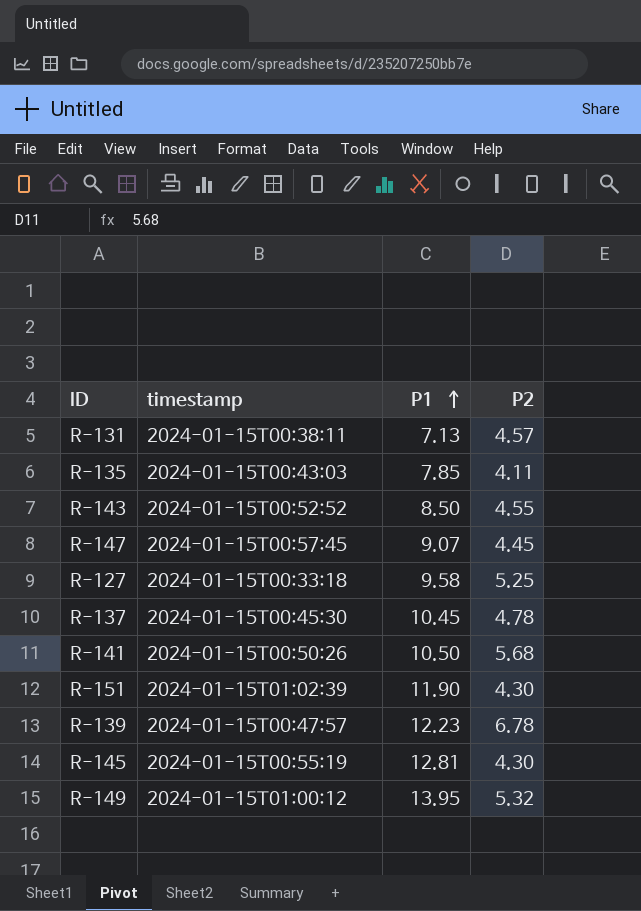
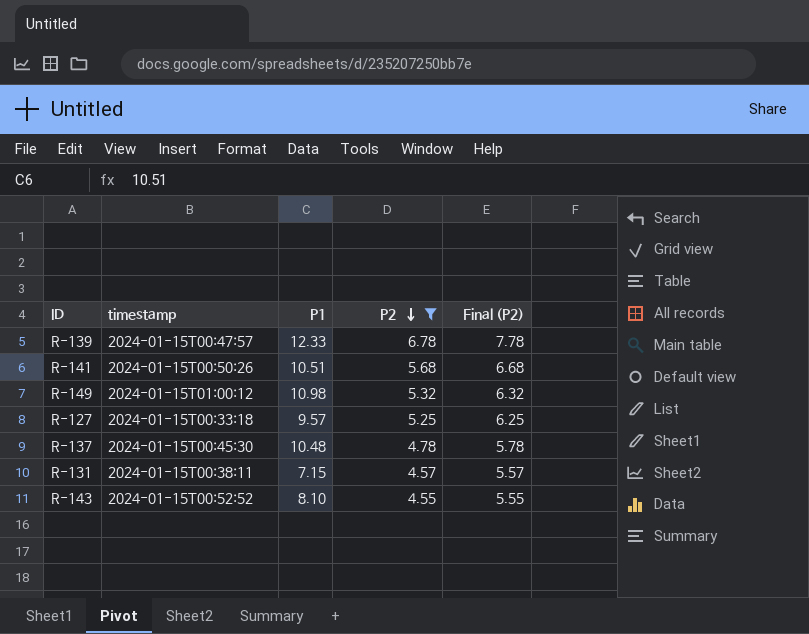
filter: none -> P2 >= 4.55
row order: P1 ascending -> P2 descending
column Final (P2) | formula: none -> [P2] + 1
R-139 | P1: 12.23 -> 12.33
R-141 | P1: 10.50 -> 10.51
R-149 | P1: 13.95 -> 10.98
R-127 | P1: 9.58 -> 9.57
R-137 | P1: 10.45 -> 10.48
R-131 | P1: 7.13 -> 7.15
R-143 | P1: 8.50 -> 8.10

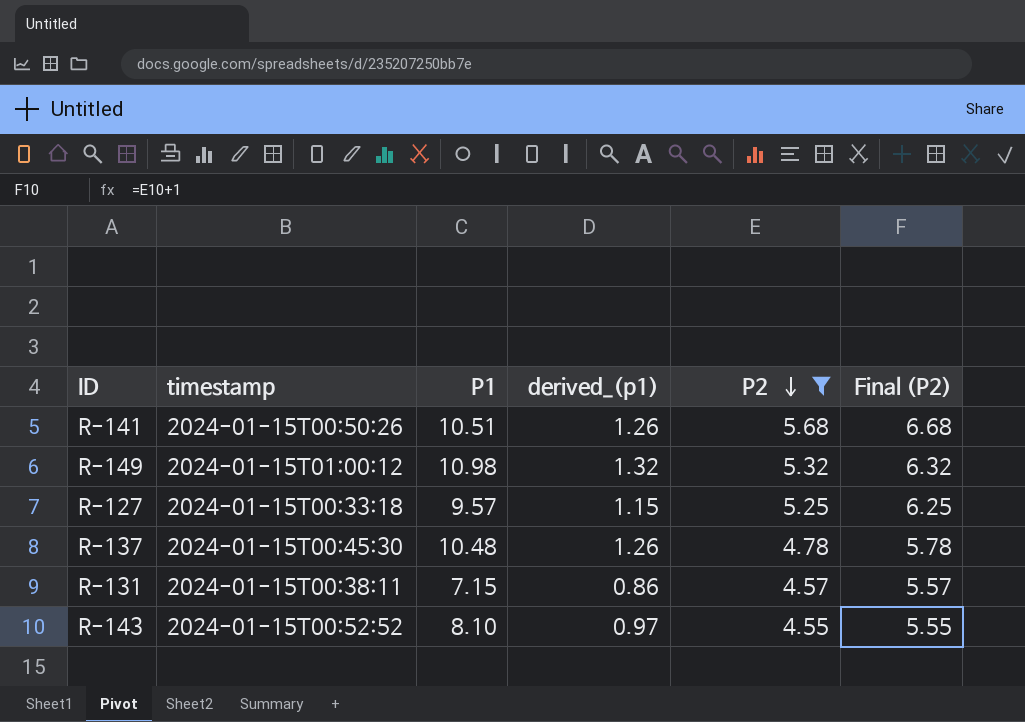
column derived_(p1) | formula: none -> [P1] * 0.12
row R-139: 2024-01-15T00:47:57 | 12.33 | 6.78 | 7.78 -> none

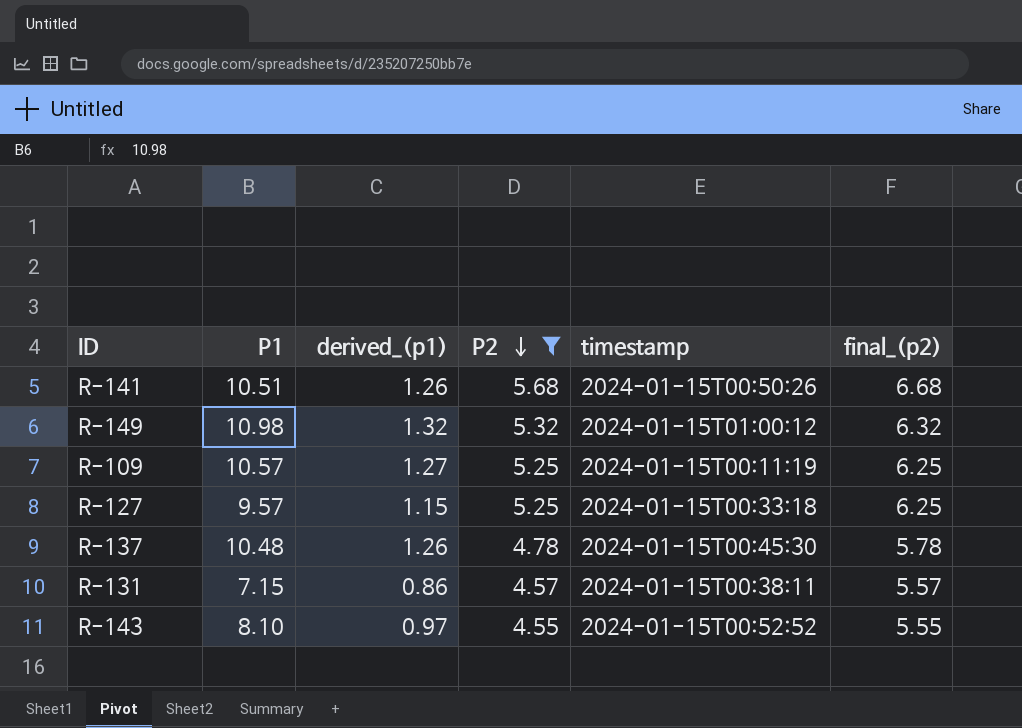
column timestamp | position: 2 -> 5
column name: Final (P2) -> final_(p2)
row R-109: none -> 10.57 | 1.27 | 5.25 | 2024-01-15T00:11:19 | 6.25

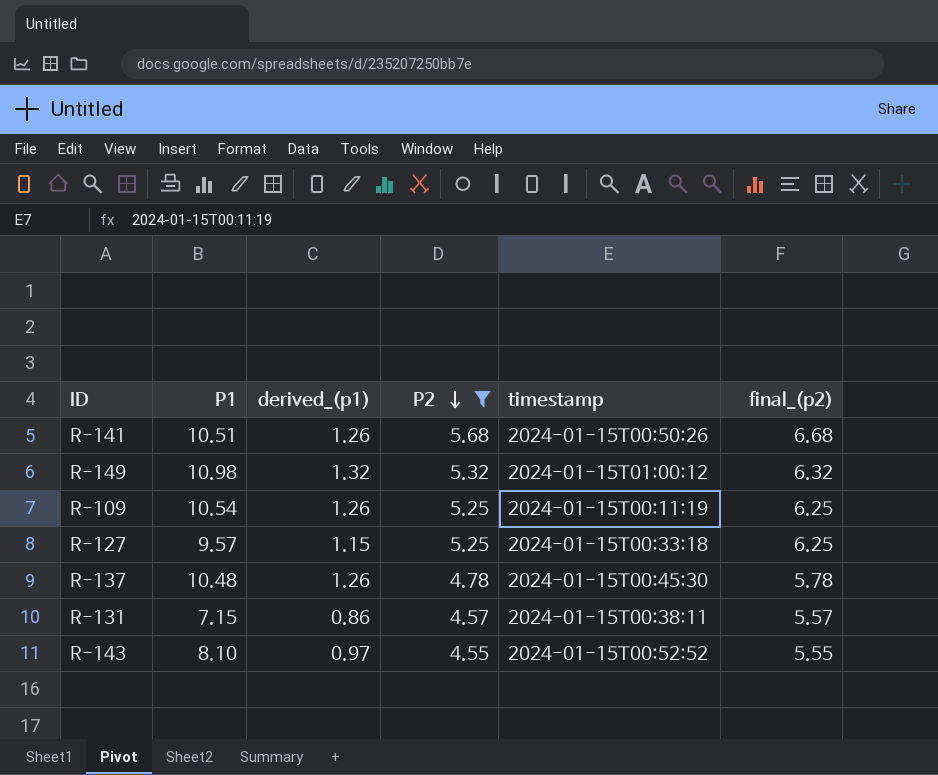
R-109 | P1: 10.57 -> 10.54
R-109 | derived_(p1): 1.27 -> 1.26

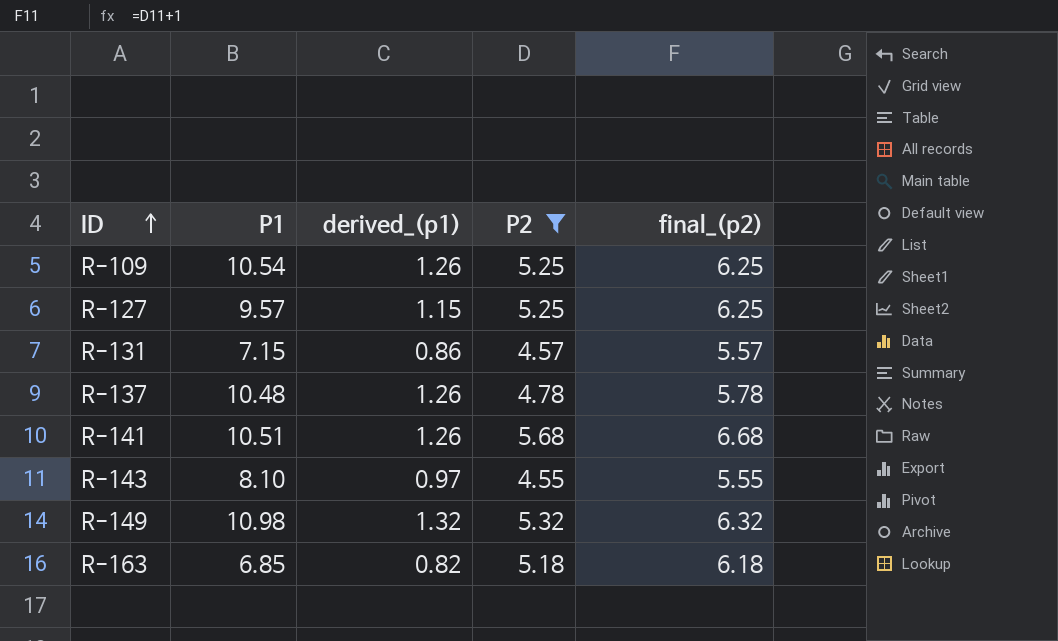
row order: P2 descending -> ID ascending
column timestamp | position: 5 -> none
row R-163: none -> 6.85 | 0.82 | 5.18 | 6.18

